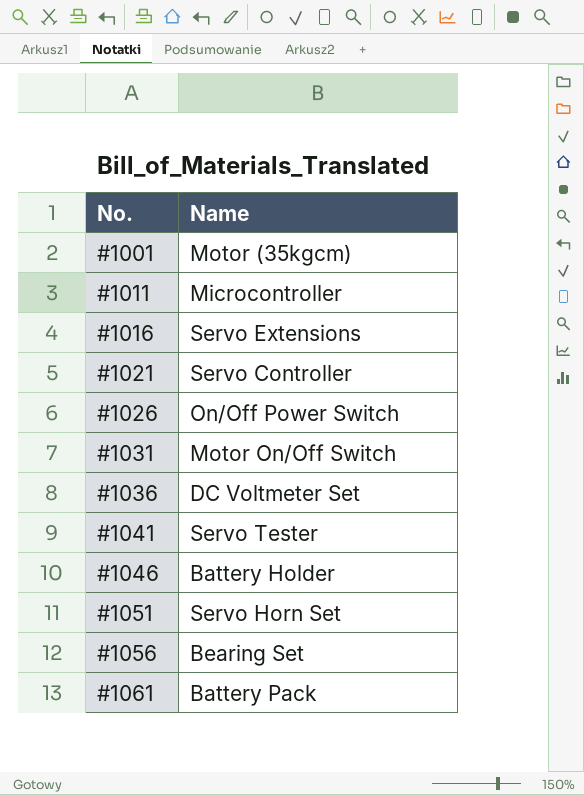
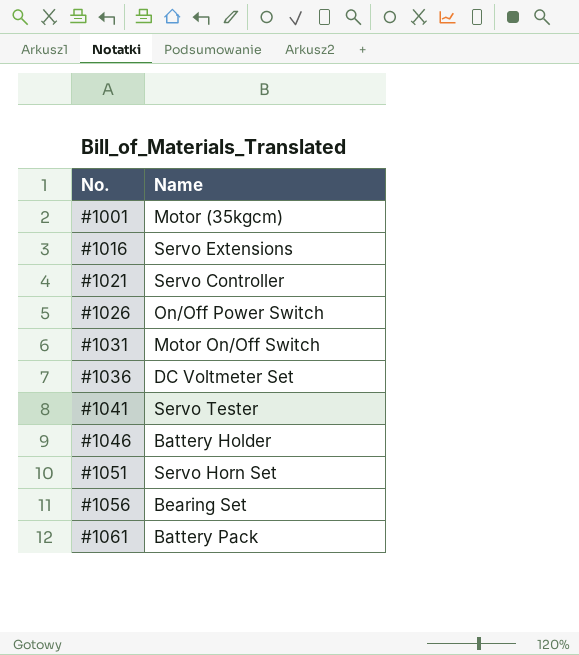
row #1011: Microcontroller -> none

